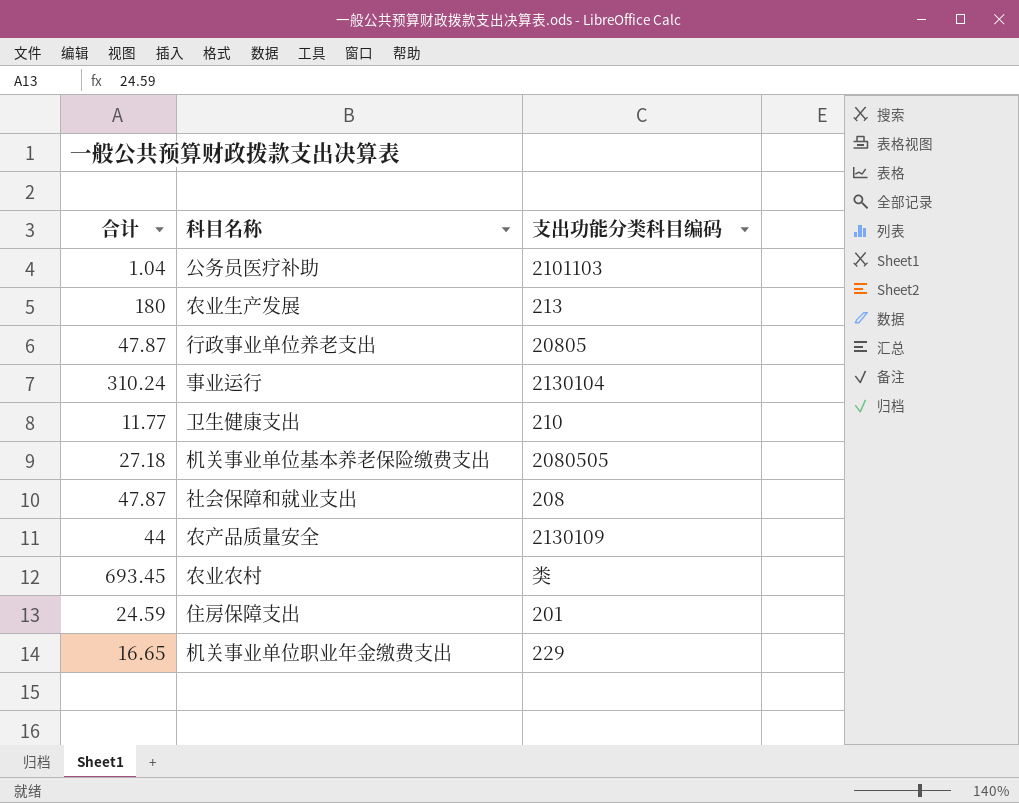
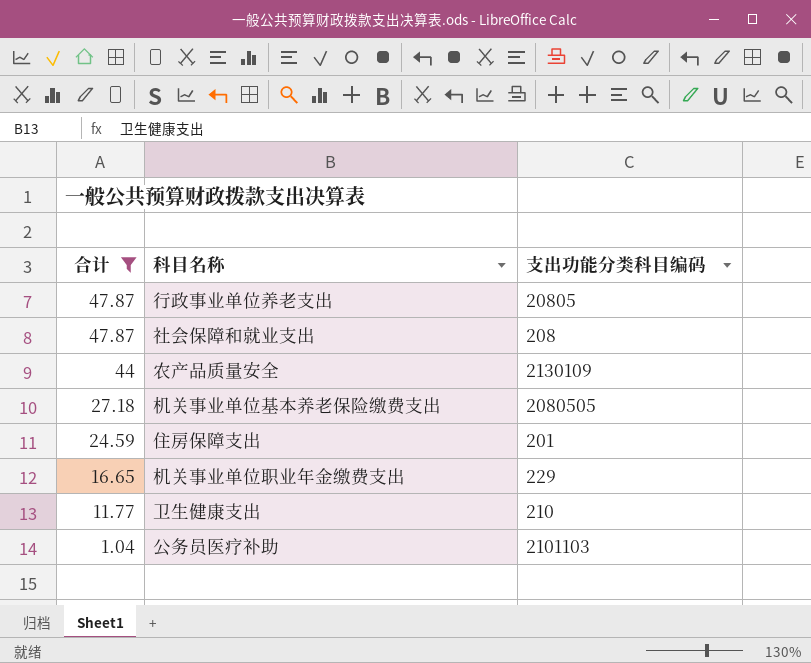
filter: none -> 合计 <= 47.87
row order: none -> 合计 descending

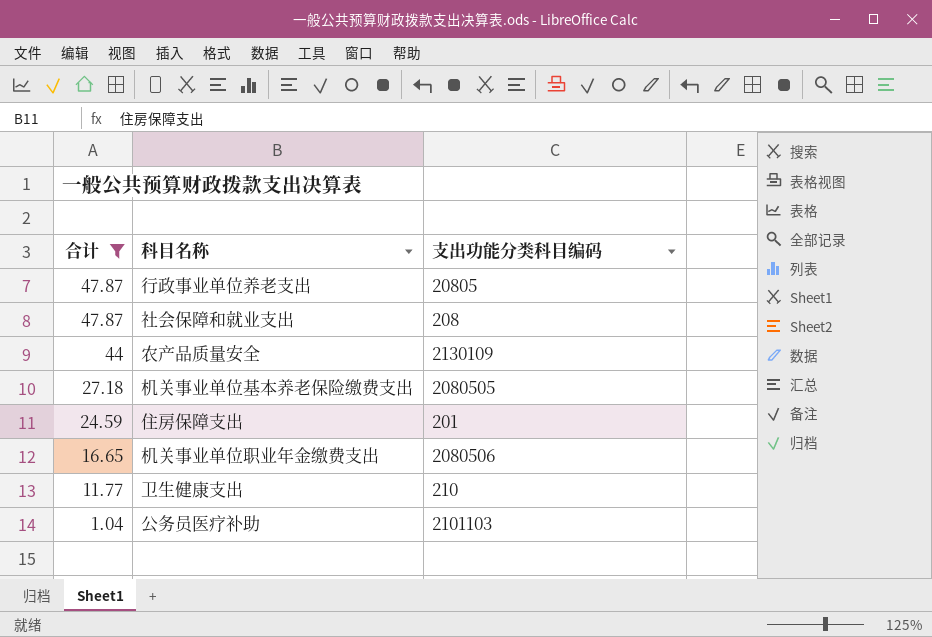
机关事业单位职业年金缴费支出 | 支出功能分类科目编码: 229 -> 2080506

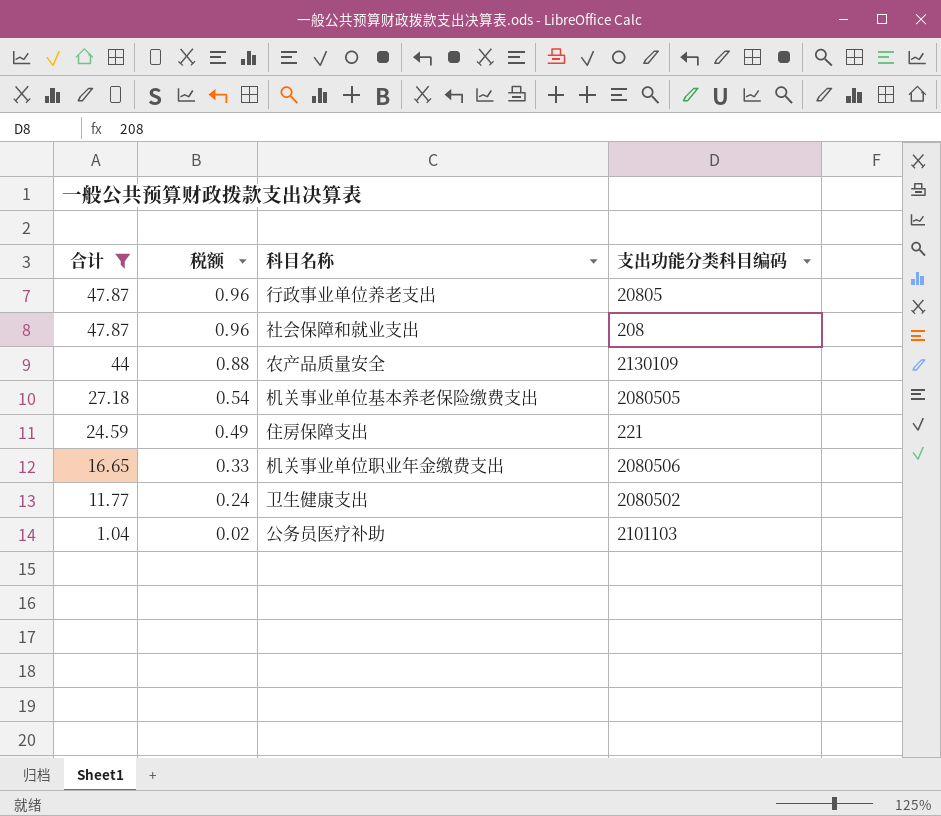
column 税额 | formula: none -> [合计] * 0.02
住房保障支出 | 支出功能分类科目编码: 201 -> 221
卫生健康支出 | 支出功能分类科目编码: 210 -> 2080502

